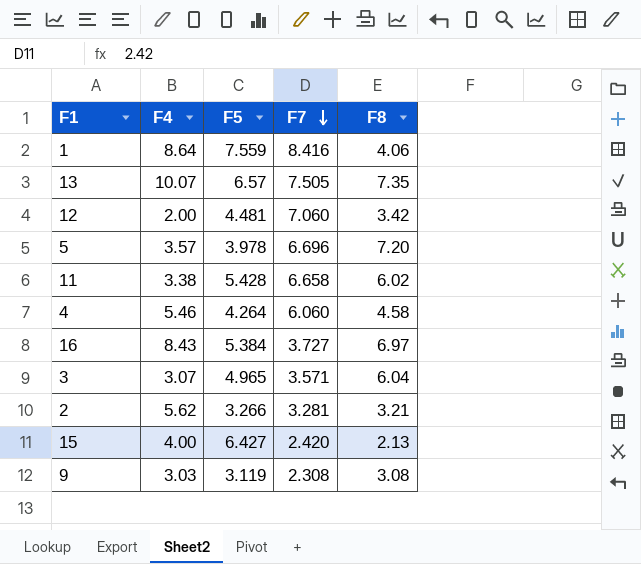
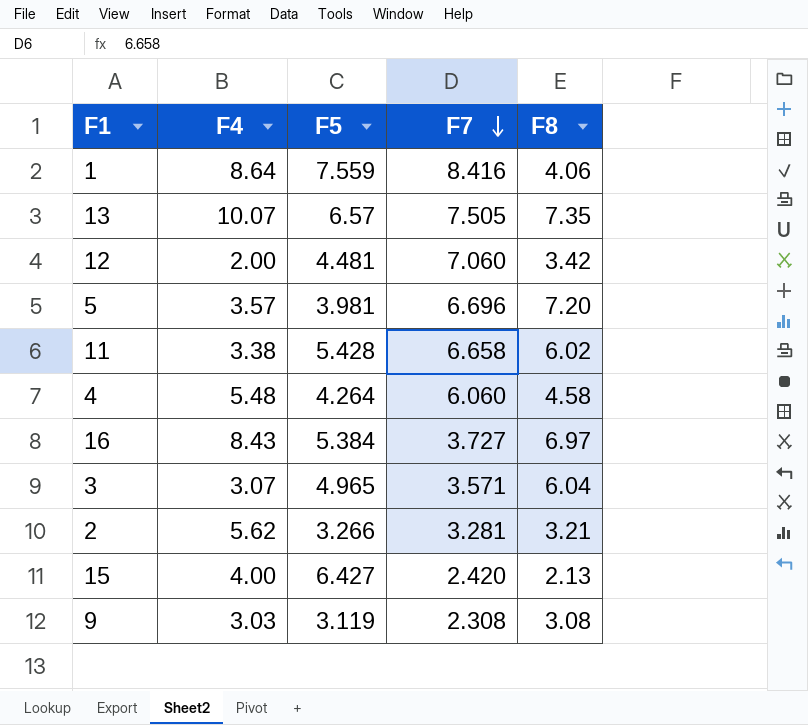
5 | F5: 3.978 -> 3.981
4 | F4: 5.46 -> 5.48

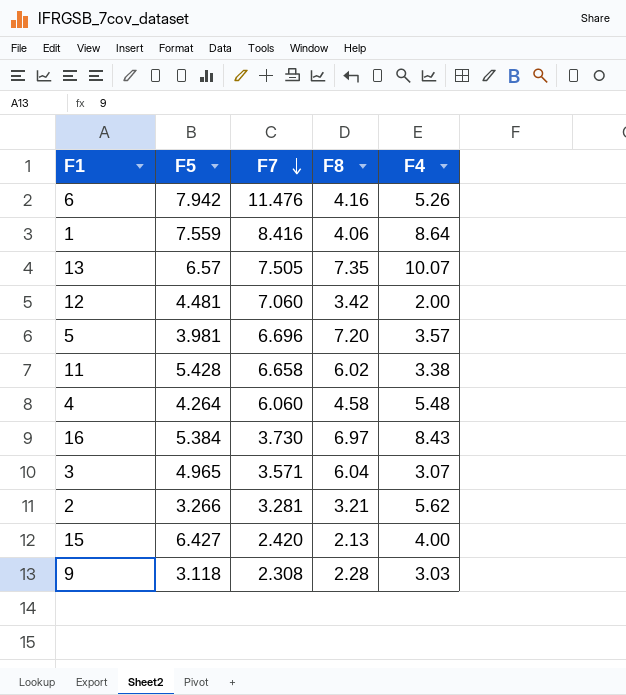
column F4 | position: 2 -> 5
row 6: none -> 7.942 | 11.476 | 4.16 | 5.26
16 | F7: 3.727 -> 3.730
9 | F5: 3.119 -> 3.118
9 | F8: 3.08 -> 2.28

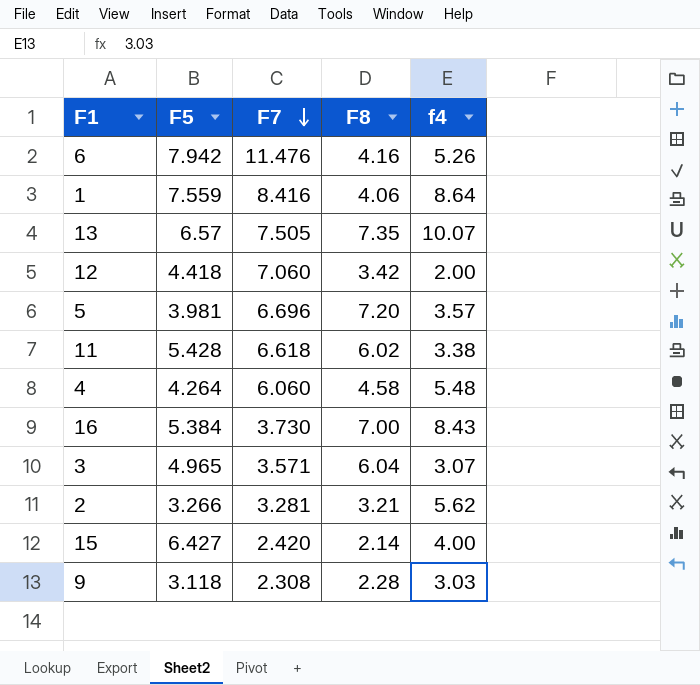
column name: F4 -> f4
12 | F5: 4.481 -> 4.418
11 | F7: 6.658 -> 6.618
16 | F8: 6.97 -> 7.00
15 | F8: 2.13 -> 2.14

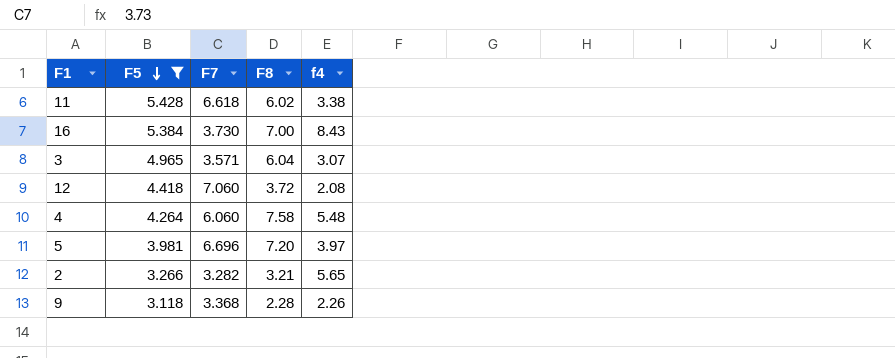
filter: none -> F5 <= 5.428
row order: F7 descending -> F5 descending
12 | F8: 3.42 -> 3.72
12 | f4: 2.00 -> 2.08
4 | F8: 4.58 -> 7.58
5 | f4: 3.57 -> 3.97
2 | F7: 3.281 -> 3.282
2 | f4: 5.62 -> 5.65
9 | F7: 2.308 -> 3.368
9 | f4: 3.03 -> 2.26

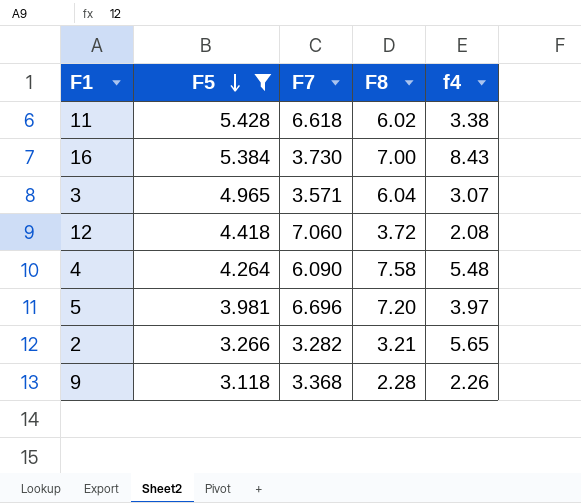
4 | F7: 6.060 -> 6.090

